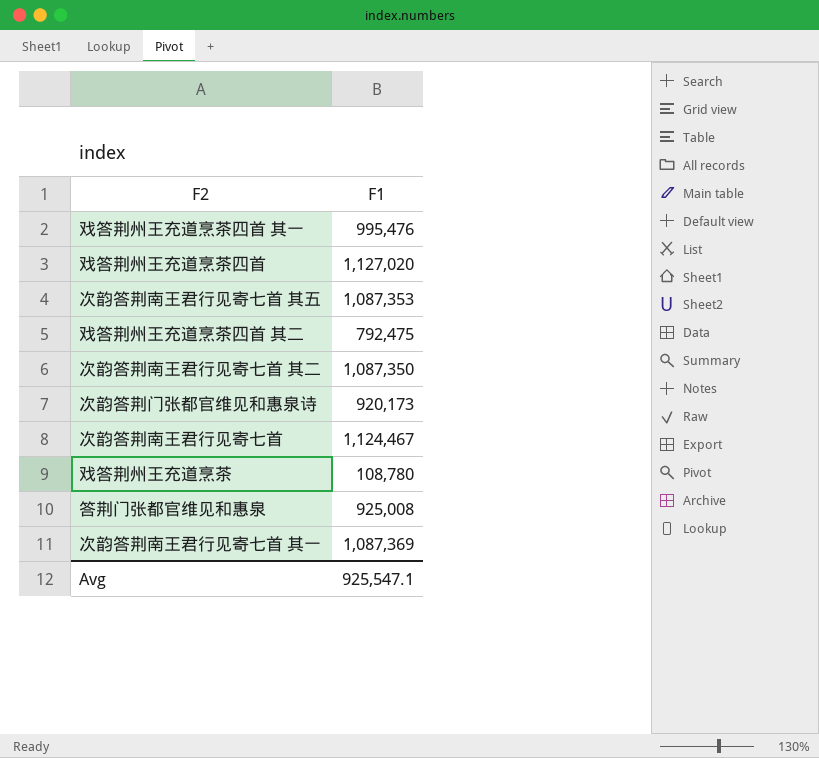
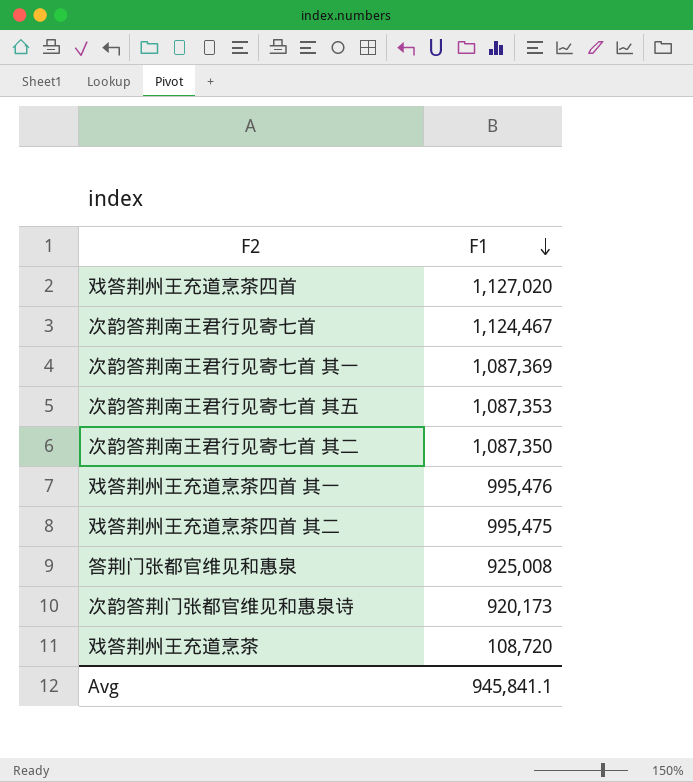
row order: none -> F1 descending
戏答荆州王充道烹茶四首 其二 | F1: 792,475 -> 995,475
戏答荆州王充道烹茶 | F1: 108,780 -> 108,720
Avg | F1: 925,547.1 -> 945,841.1

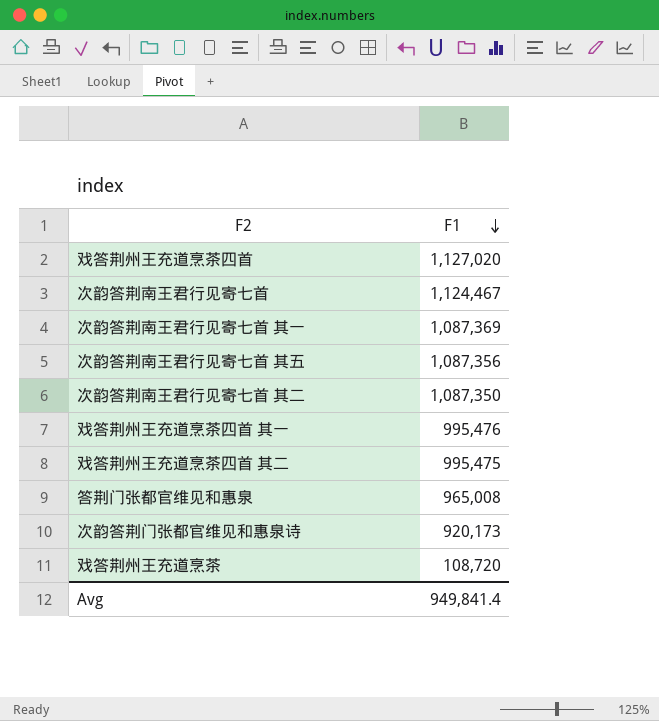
次韵答荆南王君行见寄七首 其五 | F1: 1,087,353 -> 1,087,356
答荆门张都官维见和惠泉 | F1: 925,008 -> 965,008
Avg | F1: 945,841.1 -> 949,841.4

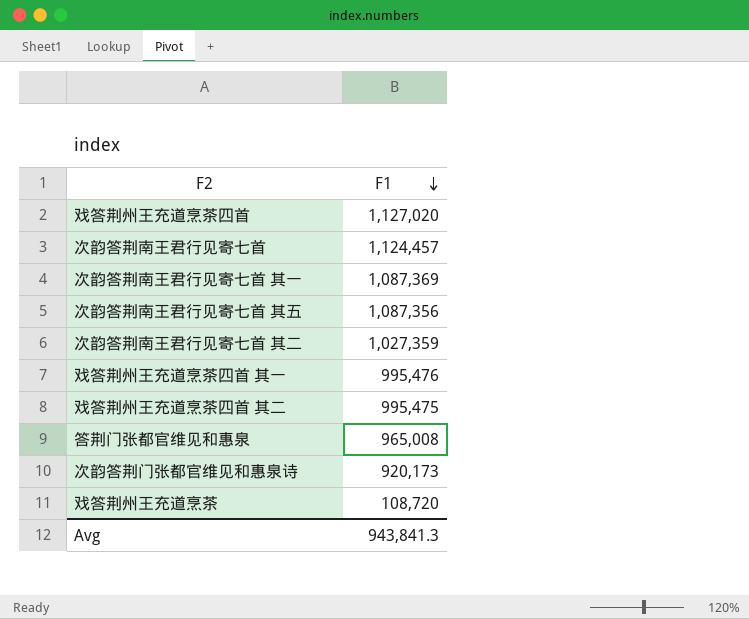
次韵答荆南王君行见寄七首 | F1: 1,124,467 -> 1,124,457
次韵答荆南王君行见寄七首 其二 | F1: 1,087,350 -> 1,027,359
Avg | F1: 949,841.4 -> 943,841.3

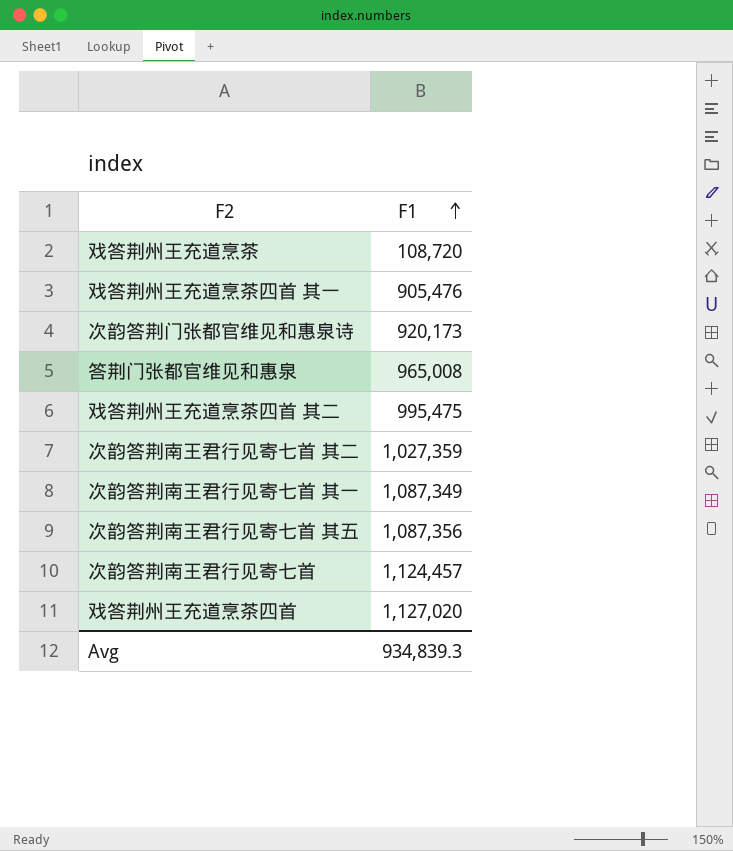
row order: F1 descending -> F1 ascending
戏答荆州王充道烹茶四首 其一 | F1: 995,476 -> 905,476
次韵答荆南王君行见寄七首 其一 | F1: 1,087,369 -> 1,087,349
Avg | F1: 943,841.3 -> 934,839.3

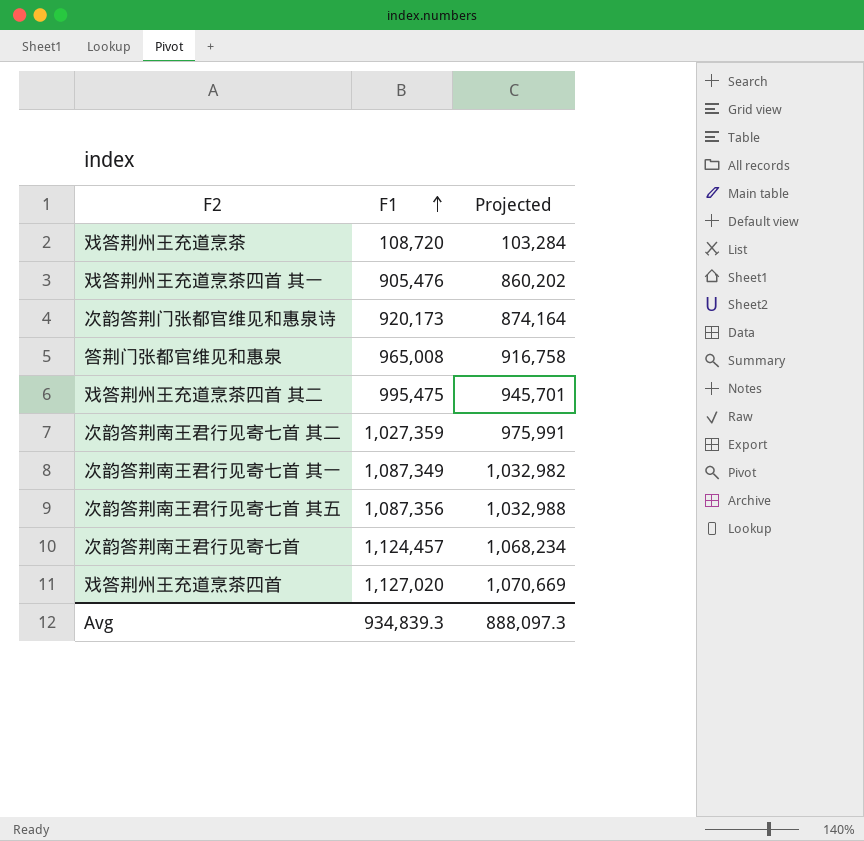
column Projected | formula: none -> [F1] * 0.95

